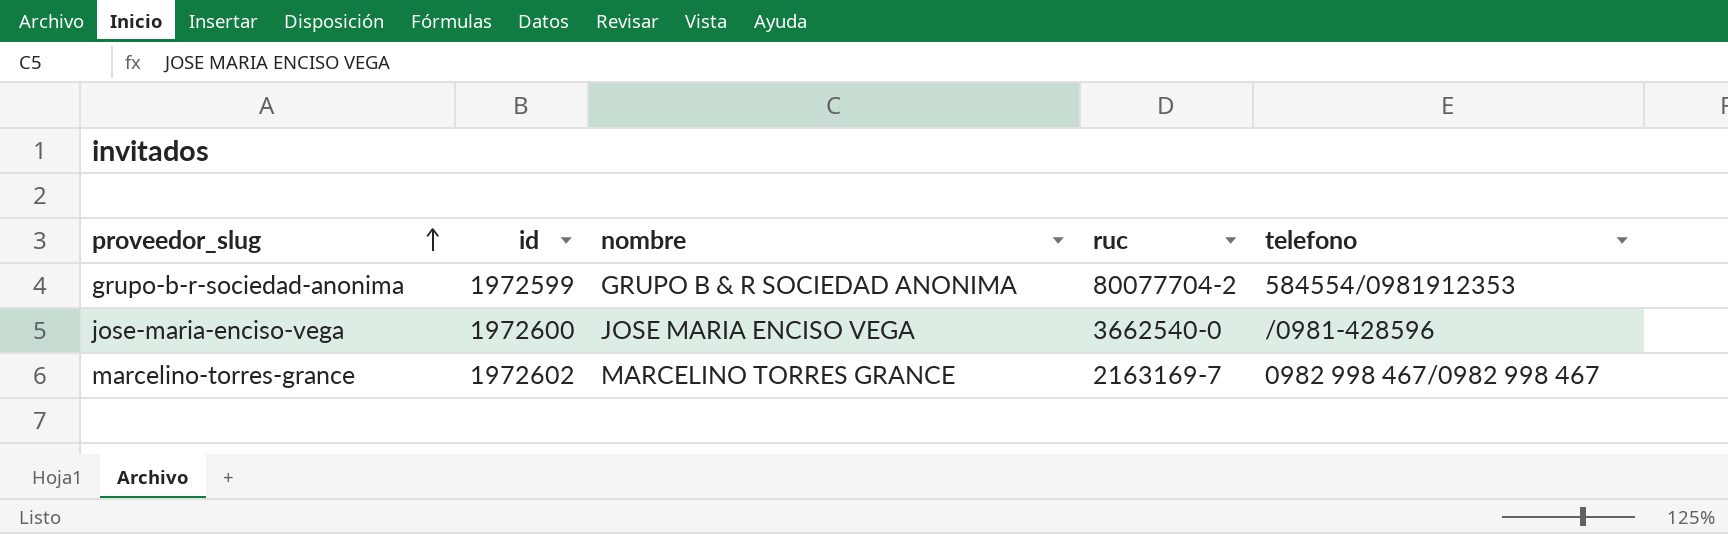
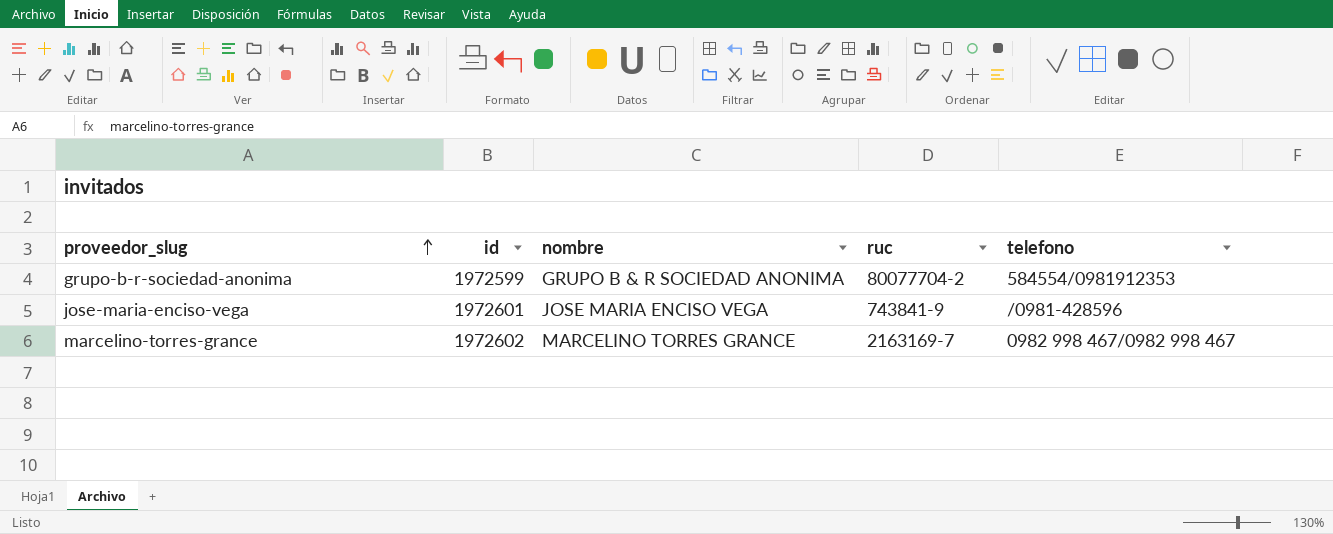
jose-maria-enciso-vega | id: 1972600 -> 1972601
jose-maria-enciso-vega | ruc: 3662540-0 -> 743841-9

